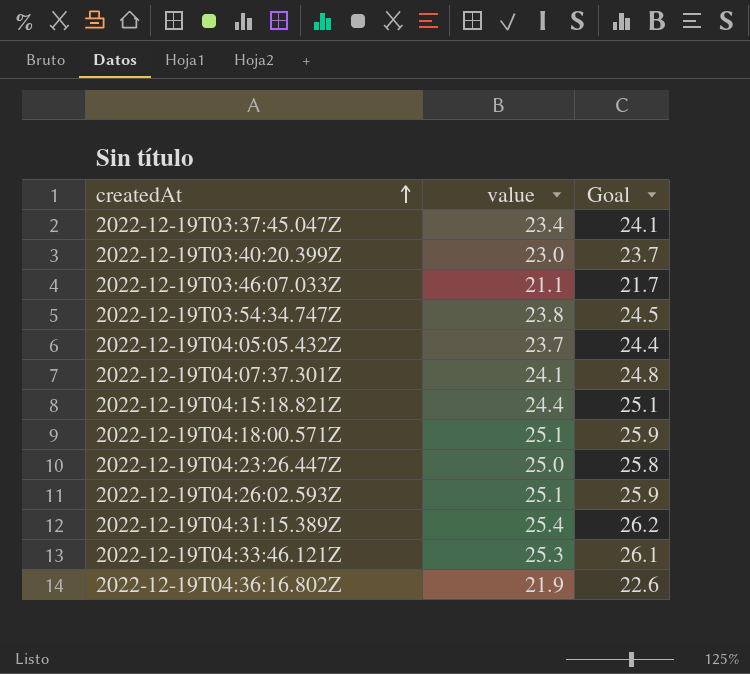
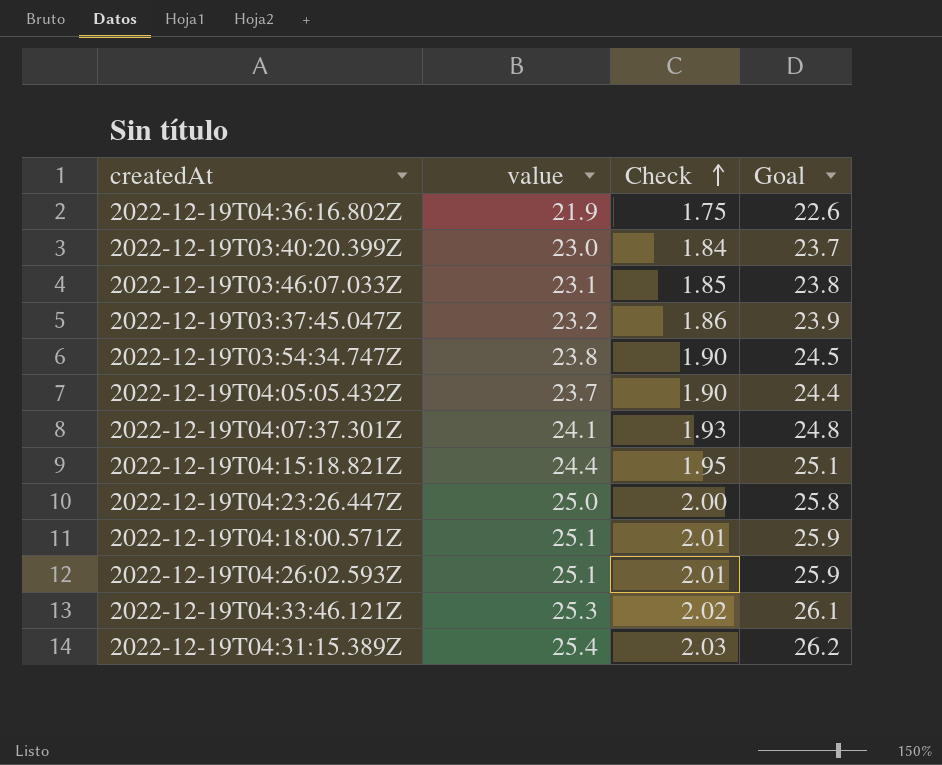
row order: createdAt ascending -> Check ascending
column Check | formula: none -> [value] * 0.08
2022-12-19T03:46:07.033Z | value: 21.1 -> 23.1
2022-12-19T03:46:07.033Z | Goal: 21.7 -> 23.8
2022-12-19T03:37:45.047Z | value: 23.4 -> 23.2
2022-12-19T03:37:45.047Z | Goal: 24.1 -> 23.9

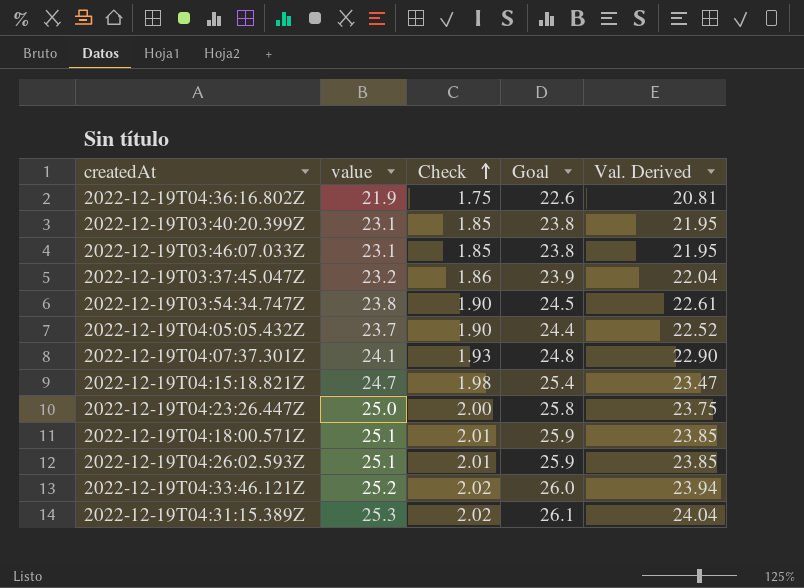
column Val. Derived | formula: none -> [value] * 0.95
2022-12-19T03:40:20.399Z | value: 23.0 -> 23.1
2022-12-19T03:40:20.399Z | Check: 1.84 -> 1.85
2022-12-19T03:40:20.399Z | Goal: 23.7 -> 23.8
2022-12-19T04:15:18.821Z | value: 24.4 -> 24.7
2022-12-19T04:15:18.821Z | Check: 1.95 -> 1.98
2022-12-19T04:15:18.821Z | Goal: 25.1 -> 25.4
2022-12-19T04:33:46.121Z | value: 25.3 -> 25.2
2022-12-19T04:33:46.121Z | Goal: 26.1 -> 26.0
2022-12-19T04:31:15.389Z | value: 25.4 -> 25.3
2022-12-19T04:31:15.389Z | Check: 2.03 -> 2.02
2022-12-19T04:31:15.389Z | Goal: 26.2 -> 26.1

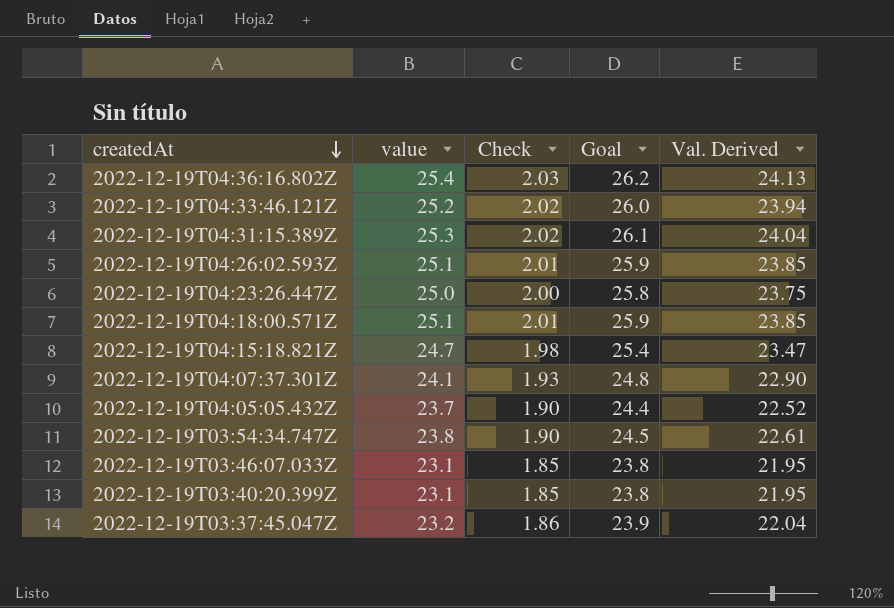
row order: Check ascending -> createdAt descending
2022-12-19T04:36:16.802Z | value: 21.9 -> 25.4
2022-12-19T04:36:16.802Z | Check: 1.75 -> 2.03
2022-12-19T04:36:16.802Z | Goal: 22.6 -> 26.2
2022-12-19T04:36:16.802Z | Val. Derived: 20.81 -> 24.13

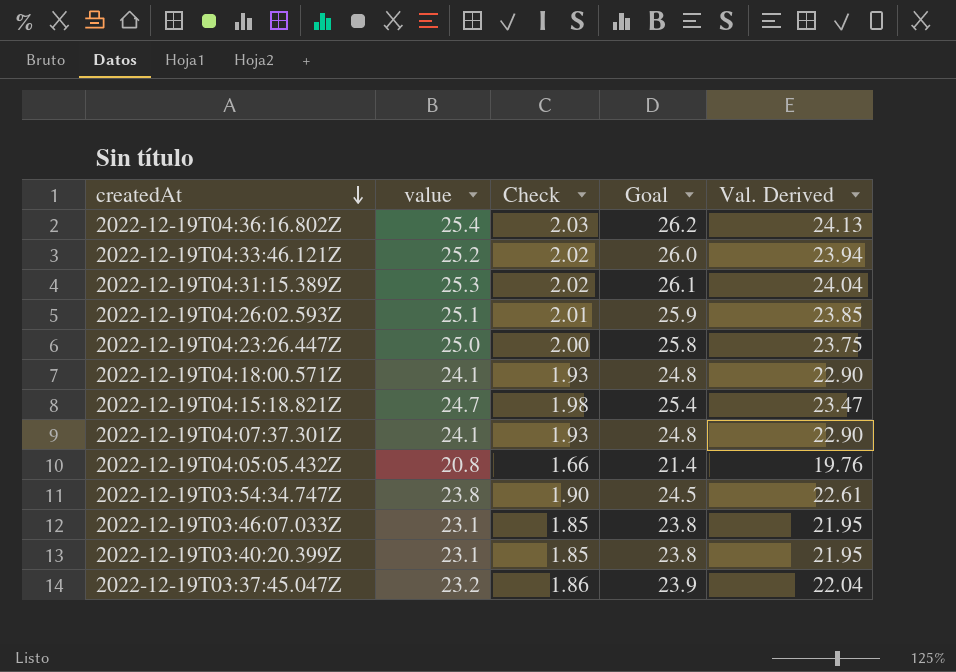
2022-12-19T04:18:00.571Z | value: 25.1 -> 24.1
2022-12-19T04:18:00.571Z | Check: 2.01 -> 1.93
2022-12-19T04:18:00.571Z | Goal: 25.9 -> 24.8
2022-12-19T04:18:00.571Z | Val. Derived: 23.85 -> 22.90
2022-12-19T04:05:05.432Z | value: 23.7 -> 20.8
2022-12-19T04:05:05.432Z | Check: 1.90 -> 1.66
2022-12-19T04:05:05.432Z | Goal: 24.4 -> 21.4
2022-12-19T04:05:05.432Z | Val. Derived: 22.52 -> 19.76

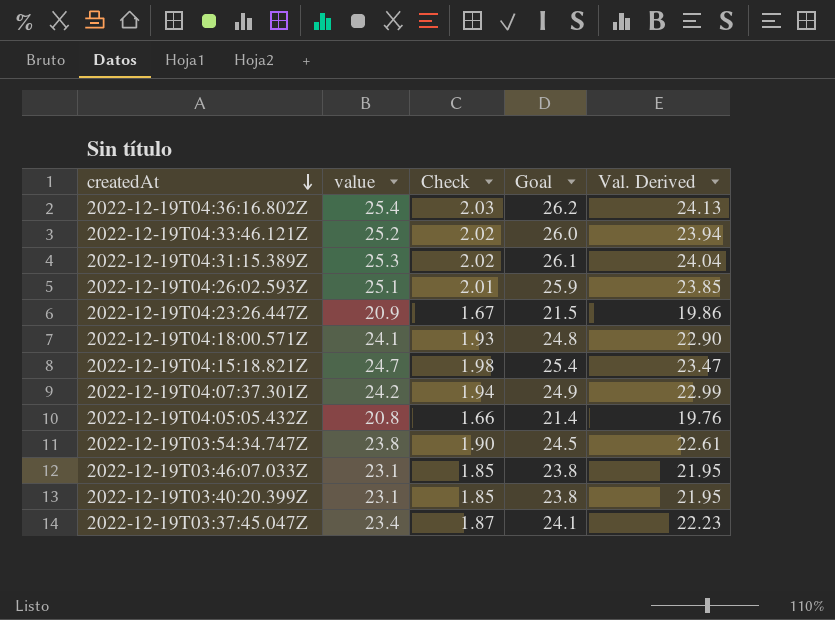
2022-12-19T04:23:26.447Z | value: 25.0 -> 20.9
2022-12-19T04:23:26.447Z | Check: 2.00 -> 1.67
2022-12-19T04:23:26.447Z | Goal: 25.8 -> 21.5
2022-12-19T04:23:26.447Z | Val. Derived: 23.75 -> 19.86
2022-12-19T04:07:37.301Z | value: 24.1 -> 24.2
2022-12-19T04:07:37.301Z | Check: 1.93 -> 1.94
2022-12-19T04:07:37.301Z | Goal: 24.8 -> 24.9
2022-12-19T04:07:37.301Z | Val. Derived: 22.90 -> 22.99
2022-12-19T03:37:45.047Z | value: 23.2 -> 23.4
2022-12-19T03:37:45.047Z | Check: 1.86 -> 1.87
2022-12-19T03:37:45.047Z | Goal: 23.9 -> 24.1
2022-12-19T03:37:45.047Z | Val. Derived: 22.04 -> 22.23

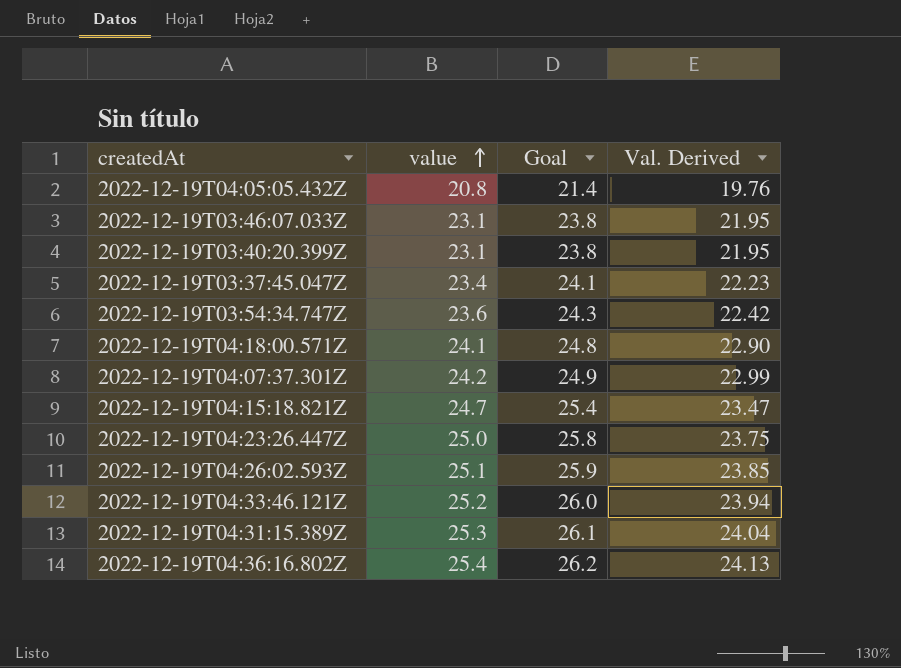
row order: createdAt descending -> value ascending
column Check | formula: [value] * 0.08 -> none
2022-12-19T03:54:34.747Z | value: 23.8 -> 23.6
2022-12-19T03:54:34.747Z | Goal: 24.5 -> 24.3
2022-12-19T03:54:34.747Z | Val. Derived: 22.61 -> 22.42
2022-12-19T04:23:26.447Z | value: 20.9 -> 25.0
2022-12-19T04:23:26.447Z | Goal: 21.5 -> 25.8
2022-12-19T04:23:26.447Z | Val. Derived: 19.86 -> 23.75

